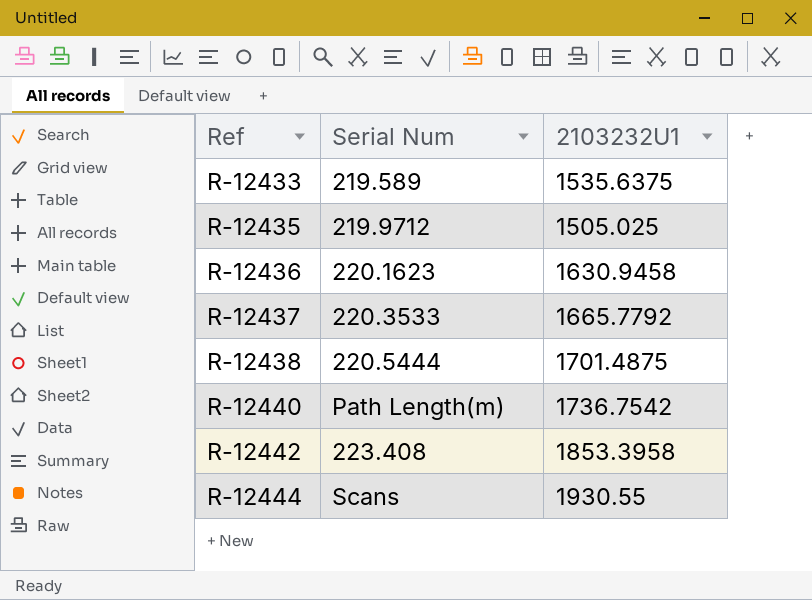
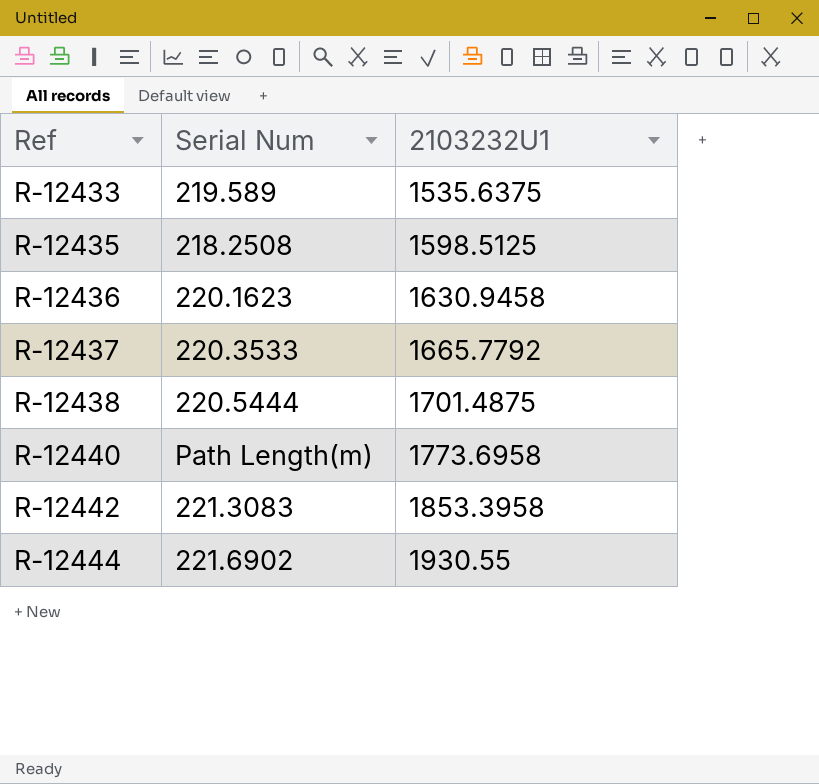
R-12435 | Serial Num: 219.9712 -> 218.2508
R-12435 | 2103232U1: 1505.025 -> 1598.5125
R-12440 | 2103232U1: 1736.7542 -> 1773.6958
R-12442 | Serial Num: 223.408 -> 221.3083
R-12444 | Serial Num: Scans -> 221.6902

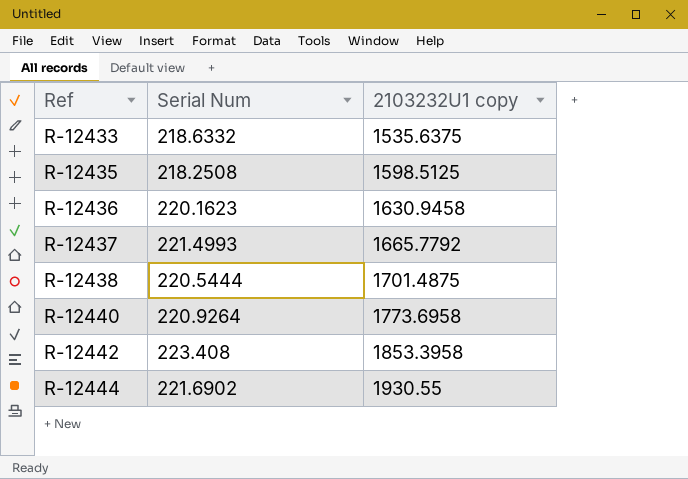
column name: 2103232U1 -> 2103232U1 copy
R-12433 | Serial Num: 219.589 -> 218.6332
R-12437 | Serial Num: 220.3533 -> 221.4993
R-12440 | Serial Num: Path Length(m) -> 220.9264
R-12442 | Serial Num: 221.3083 -> 223.408

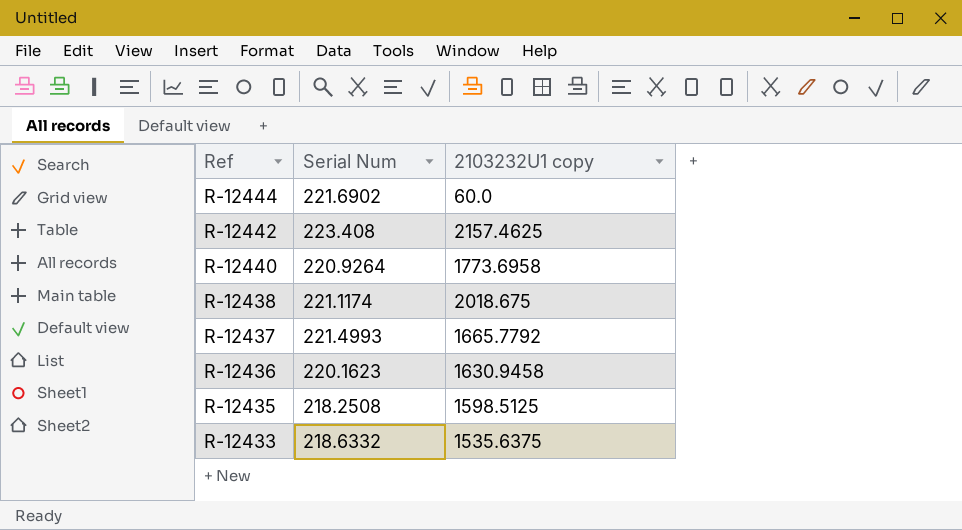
row order: Ref ascending -> Ref descending
R-12444 | 2103232U1 copy: 1930.55 -> 60.0
R-12442 | 2103232U1 copy: 1853.3958 -> 2157.4625
R-12438 | Serial Num: 220.5444 -> 221.1174
R-12438 | 2103232U1 copy: 1701.4875 -> 2018.675

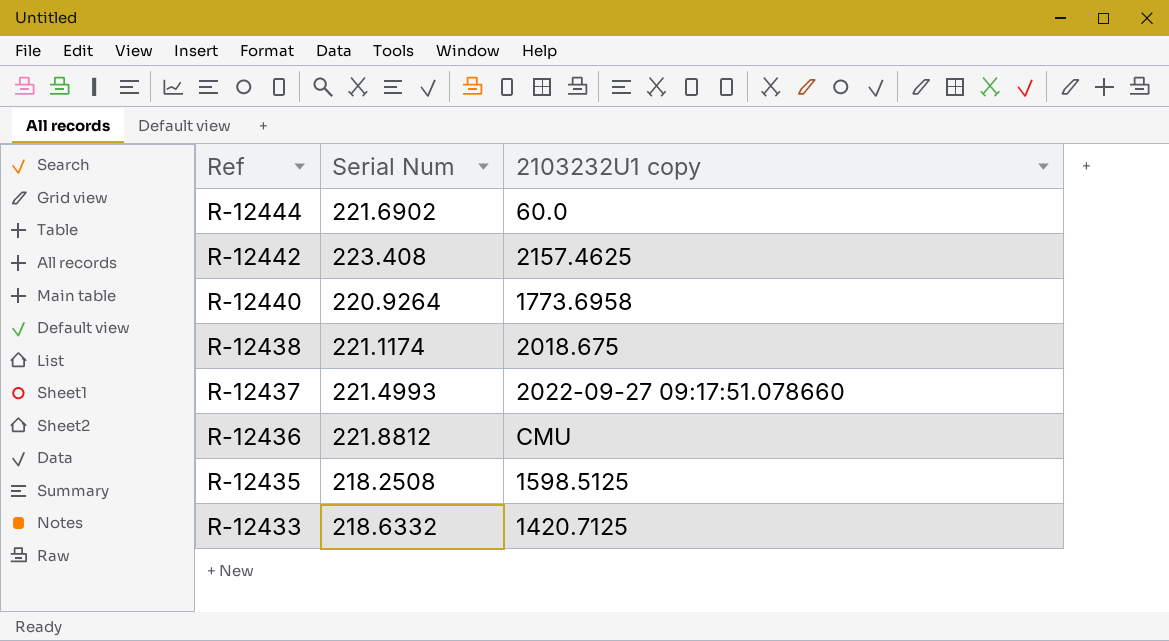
R-12437 | 2103232U1 copy: 1665.7792 -> 2022-09-27 09:17:51.078660
R-12436 | Serial Num: 220.1623 -> 221.8812
R-12436 | 2103232U1 copy: 1630.9458 -> CMU
R-12433 | 2103232U1 copy: 1535.6375 -> 1420.7125

